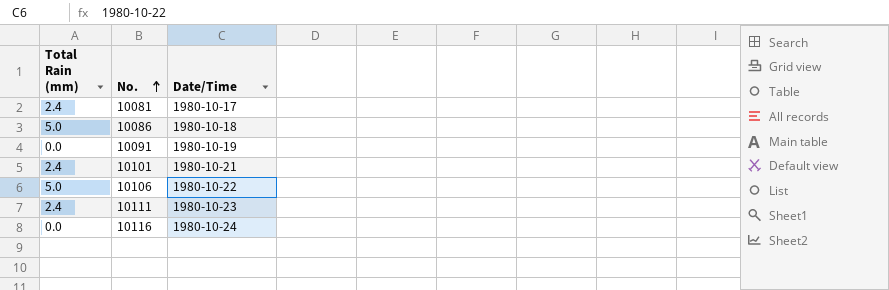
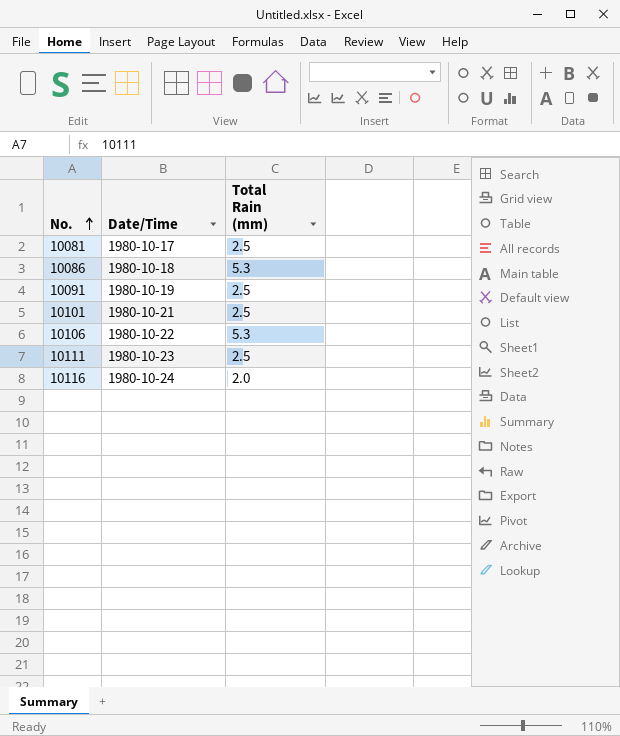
column Total Rain (mm) | position: 1 -> 3
10081 | Total Rain (mm): 2.4 -> 2.5
10086 | Total Rain (mm): 5.0 -> 5.3
10091 | Total Rain (mm): 0.0 -> 2.5
10101 | Total Rain (mm): 2.4 -> 2.5
10106 | Total Rain (mm): 5.0 -> 5.3
10111 | Total Rain (mm): 2.4 -> 2.5
10116 | Total Rain (mm): 0.0 -> 2.0

